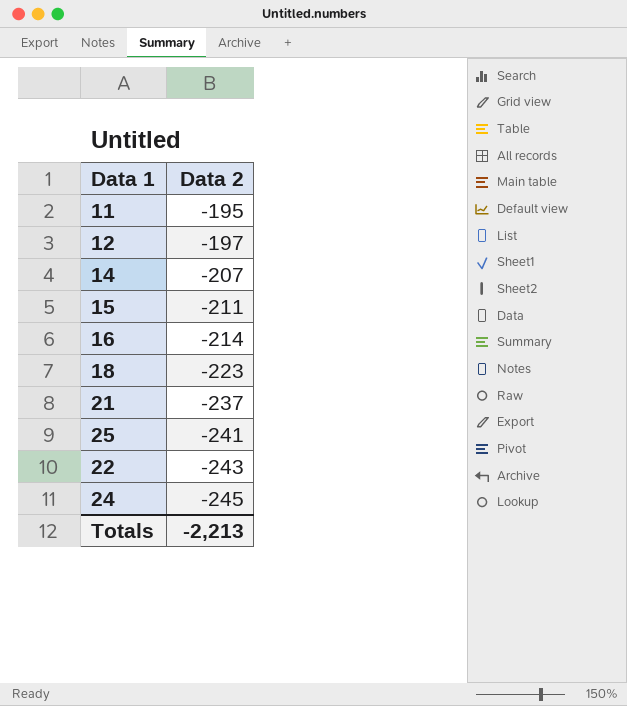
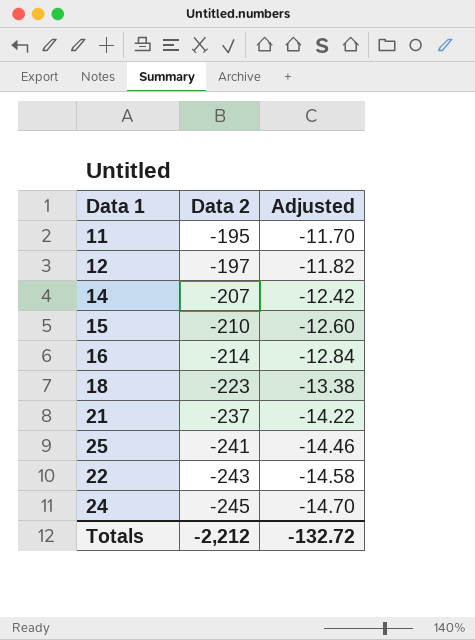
column Adjusted | formula: none -> [Data 2] * 0.06
15 | Data 2: -211 -> -210
Totals | Data 2: -2,213 -> -2,212

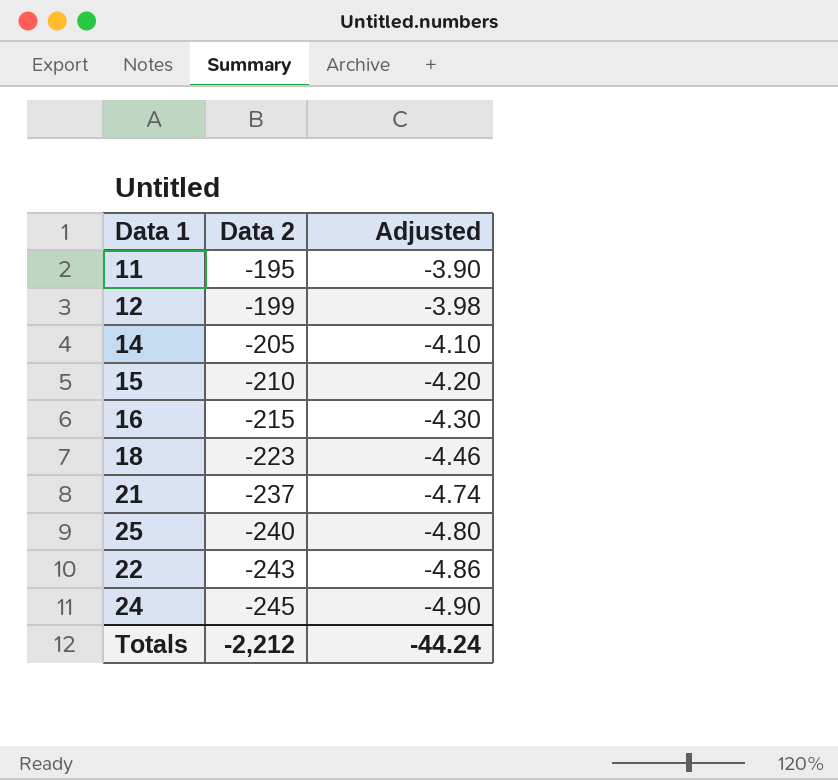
column Adjusted | formula: [Data 2] * 0.06 -> [Data 2] * 0.02
12 | Data 2: -197 -> -199
14 | Data 2: -207 -> -205
16 | Data 2: -214 -> -215
25 | Data 2: -241 -> -240
Totals | Adjusted: -132.72 -> -44.24

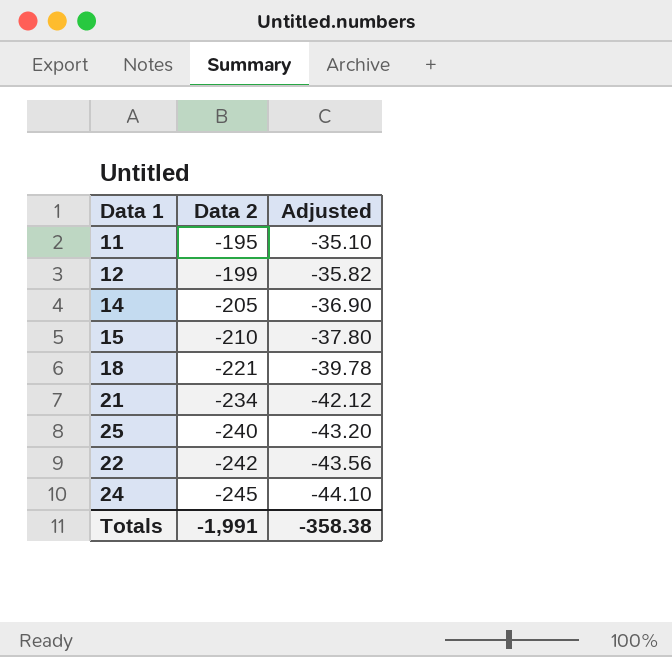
column Adjusted | formula: [Data 2] * 0.02 -> [Data 2] * 0.18
row 16: -215 | -4.30 -> none
18 | Data 2: -223 -> -221
21 | Data 2: -237 -> -234
22 | Data 2: -243 -> -242
Totals | Data 2: -2,212 -> -1,991
Totals | Adjusted: -44.24 -> -358.38

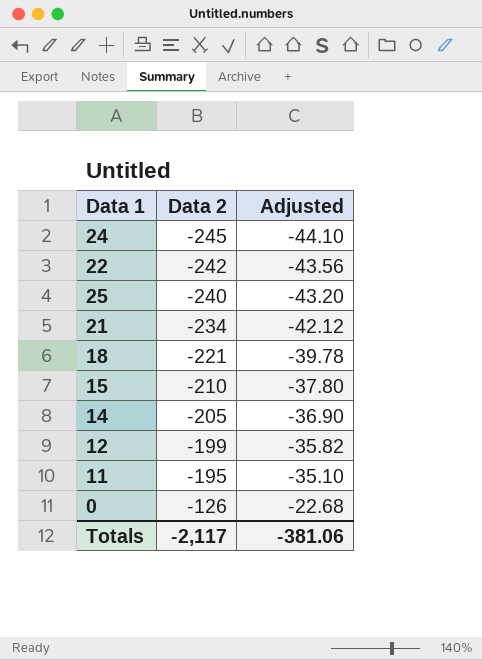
row order: Data 2 descending -> Data 2 ascending
row 0: none -> -126 | -22.68
Totals | Data 2: -1,991 -> -2,117
Totals | Adjusted: -358.38 -> -381.06

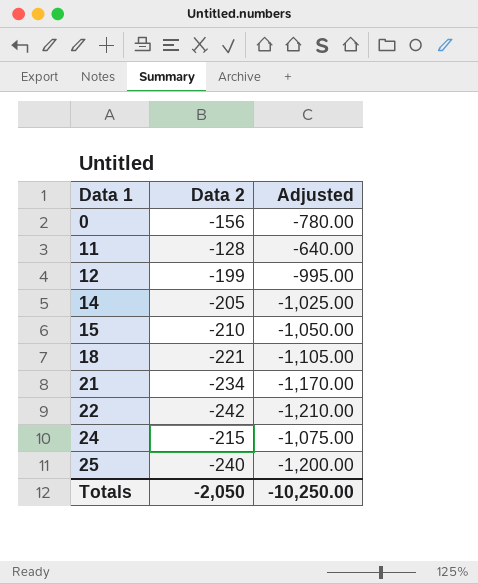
row order: Data 2 ascending -> Data 1 ascending
column Adjusted | formula: [Data 2] * 0.18 -> [Data 2] * 5
0 | Data 2: -126 -> -156
11 | Data 2: -195 -> -128
24 | Data 2: -245 -> -215
Totals | Data 2: -2,117 -> -2,050
Totals | Adjusted: -381.06 -> -10,250.00

